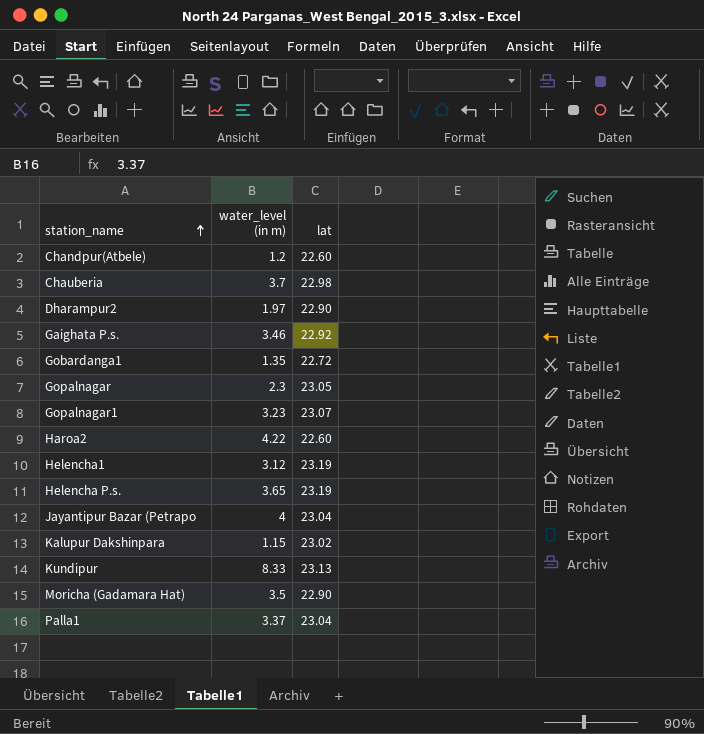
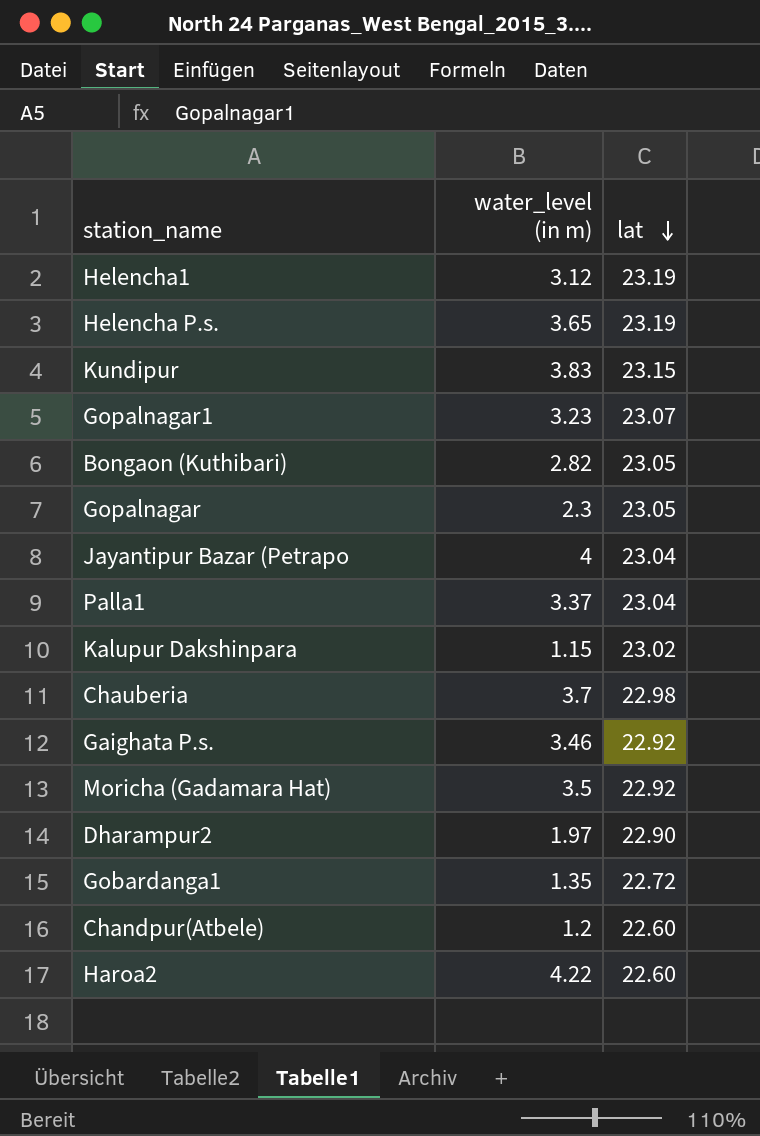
row order: station_name ascending -> lat descending
Kundipur | water_level (in m): 8.33 -> 3.83
Kundipur | lat: 23.13 -> 23.15
row Bongaon (Kuthibari): none -> 2.82 | 23.05
Moricha (Gadamara Hat) | lat: 22.90 -> 22.92

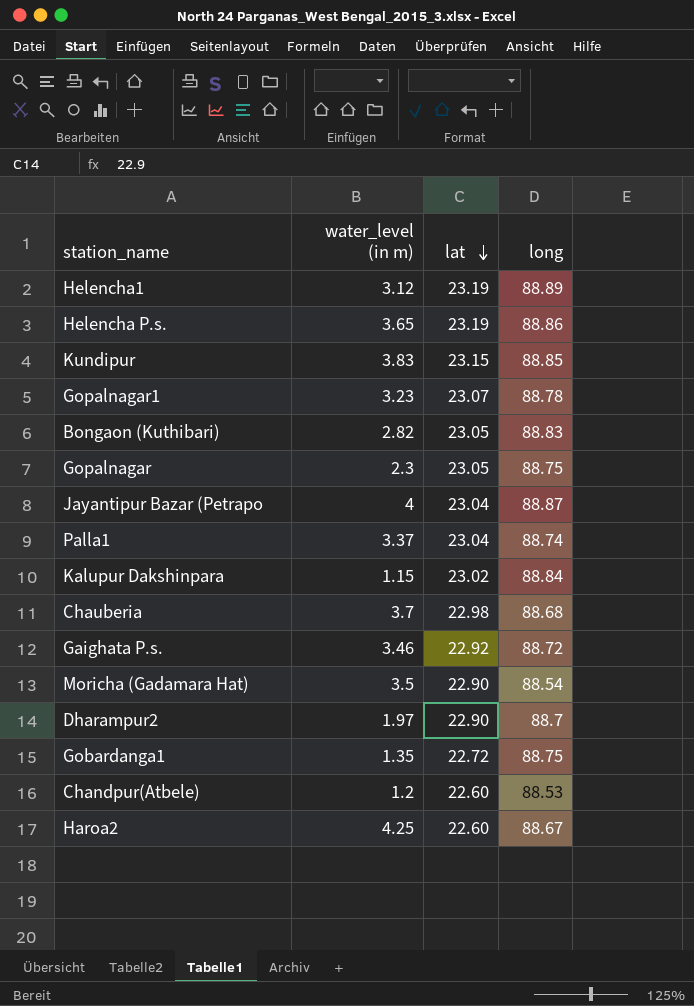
column long | position: none -> 4
Moricha (Gadamara Hat) | lat: 22.92 -> 22.90
Haroa2 | water_level (in m): 4.22 -> 4.25

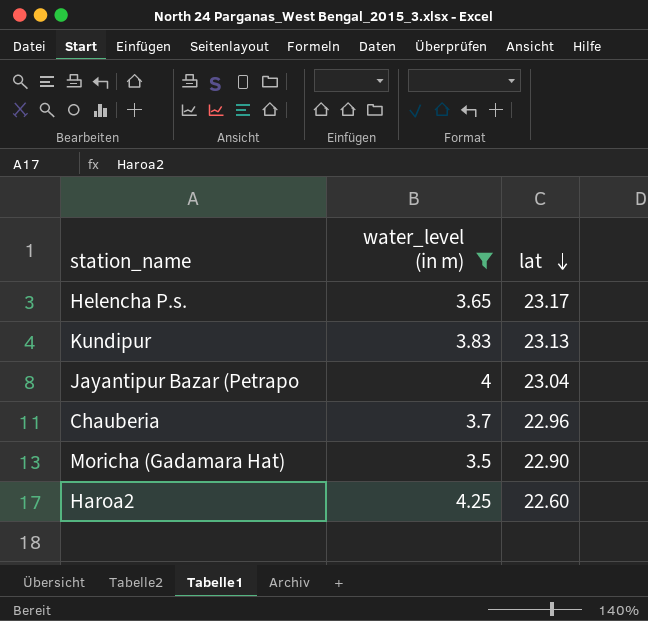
filter: none -> water_level (in m) >= 3.5
column long | position: 4 -> none
Helencha P.s. | lat: 23.19 -> 23.17
Kundipur | lat: 23.15 -> 23.13
Chauberia | lat: 22.98 -> 22.96

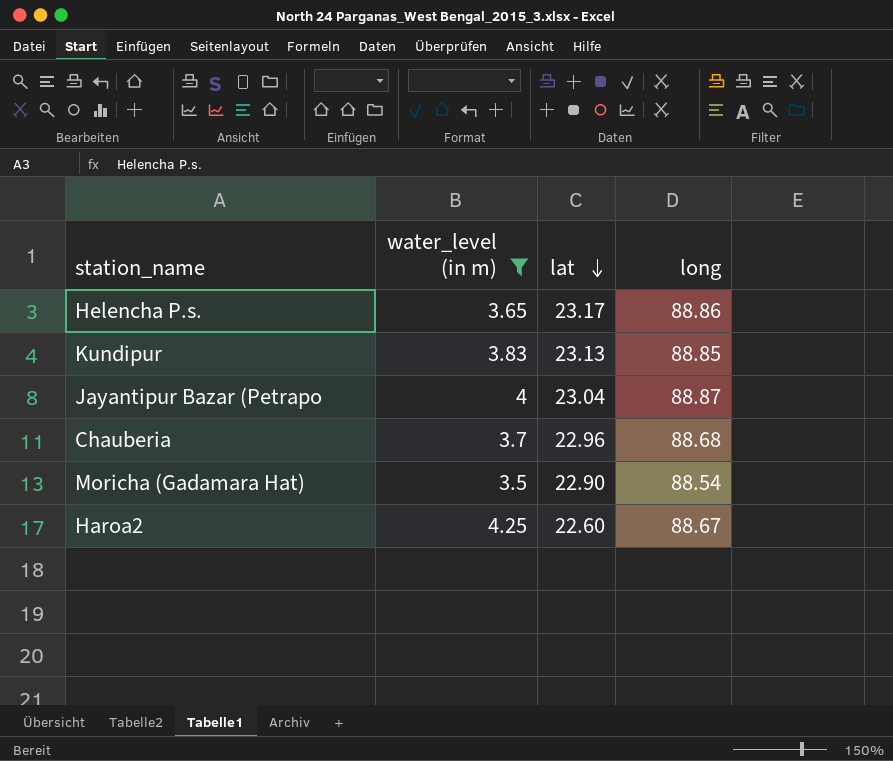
column long | position: none -> 4

